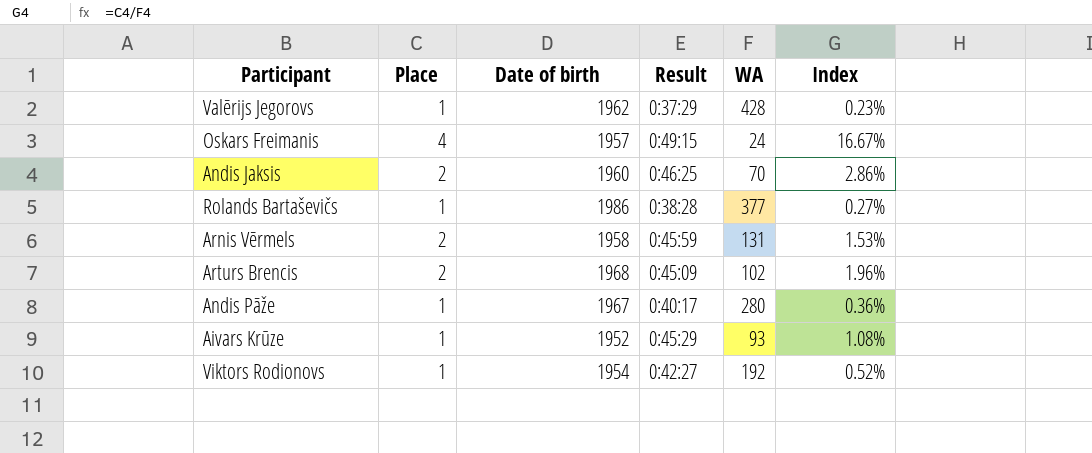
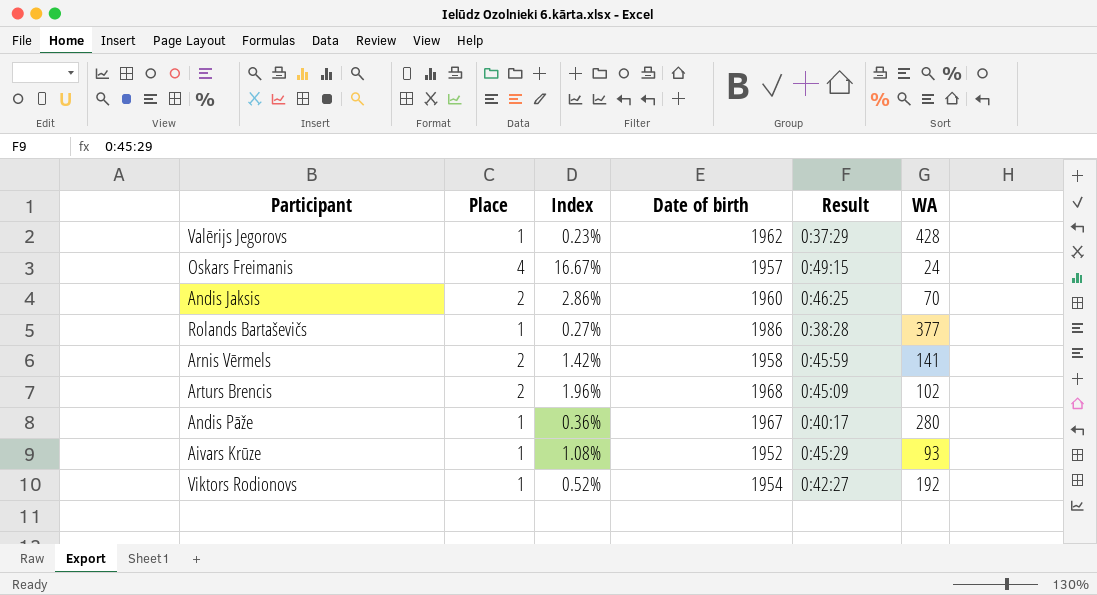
column Index | position: 6 -> 3
Arnis Vērmels | Index: 1.53% -> 1.42%
Arnis Vērmels | WA: 131 -> 141

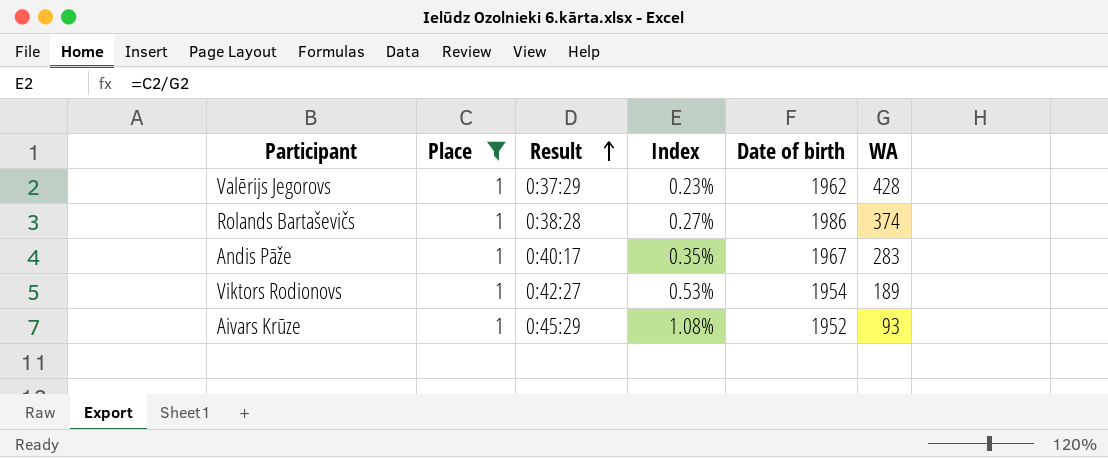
filter: none -> Place = 1
row order: none -> Result ascending
column Result | position: 5 -> 3
Rolands Bartaševičs | WA: 377 -> 374
Andis Pāže | Index: 0.36% -> 0.35%
Andis Pāže | WA: 280 -> 283
Viktors Rodionovs | Index: 0.52% -> 0.53%
Viktors Rodionovs | WA: 192 -> 189

